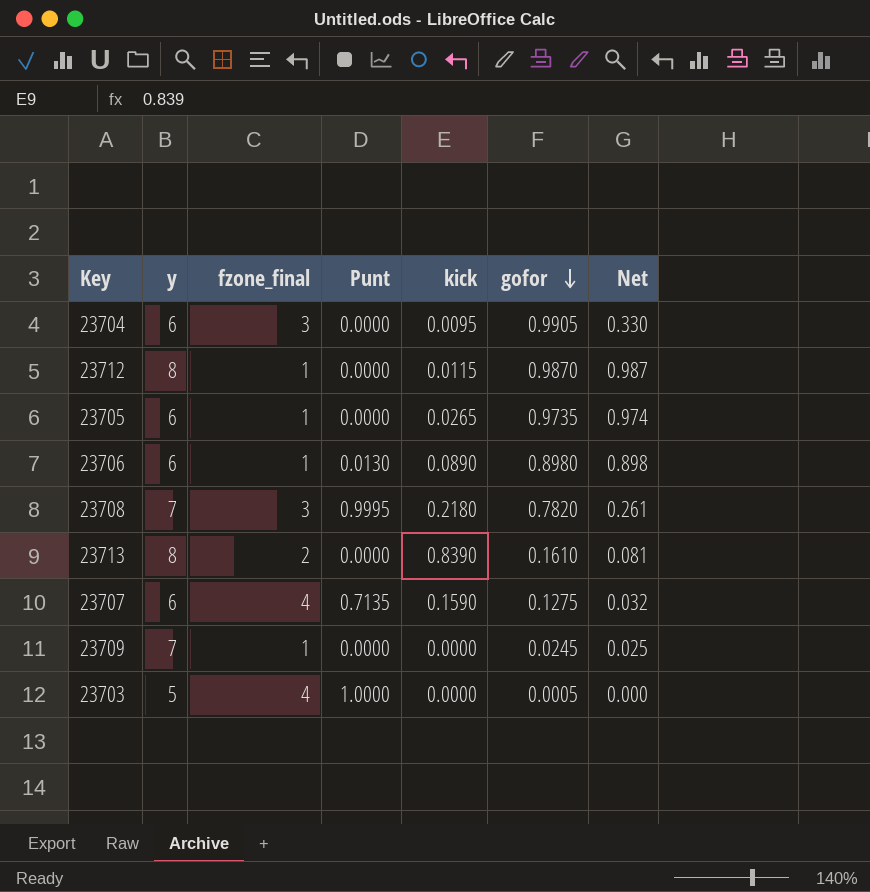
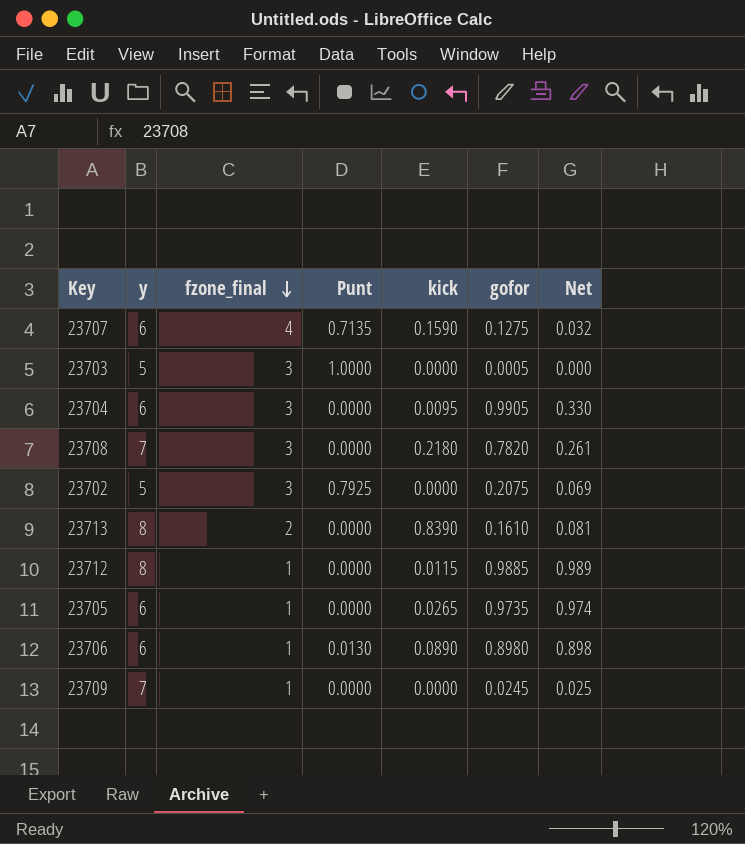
row order: gofor descending -> fzone_final descending
23703 | fzone_final: 4 -> 3
23708 | Punt: 0.9995 -> 0.0000
row 23702: none -> 5 | 3 | 0.7925 | 0.0000 | 0.2075 | 0.069
23712 | gofor: 0.9870 -> 0.9885
23712 | Net: 0.987 -> 0.989

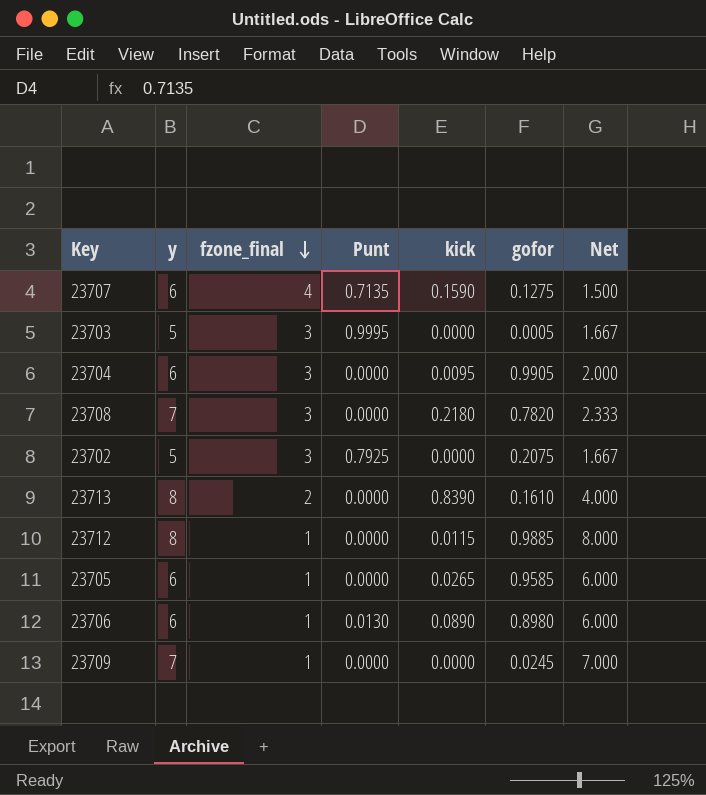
column Net | formula: [gofor] / [fzone_final] -> [y] / [fzone_final]
23703 | Punt: 1.0000 -> 0.9995
23705 | gofor: 0.9735 -> 0.9585

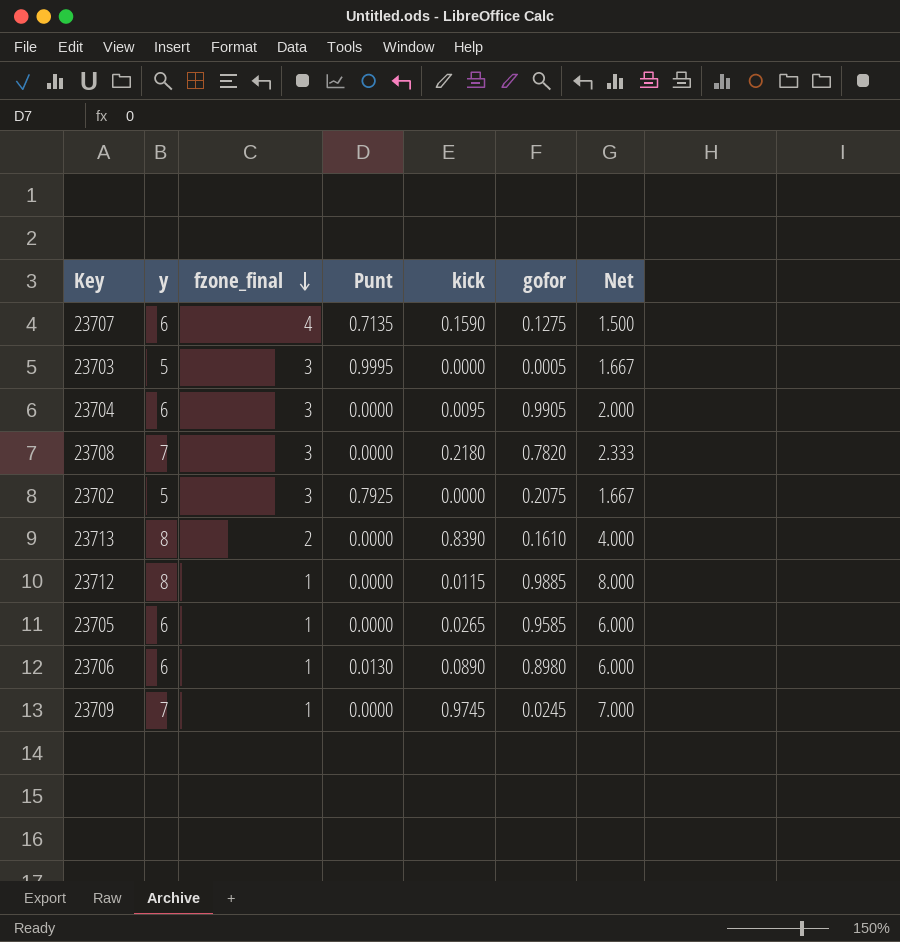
23709 | kick: 0.0000 -> 0.9745

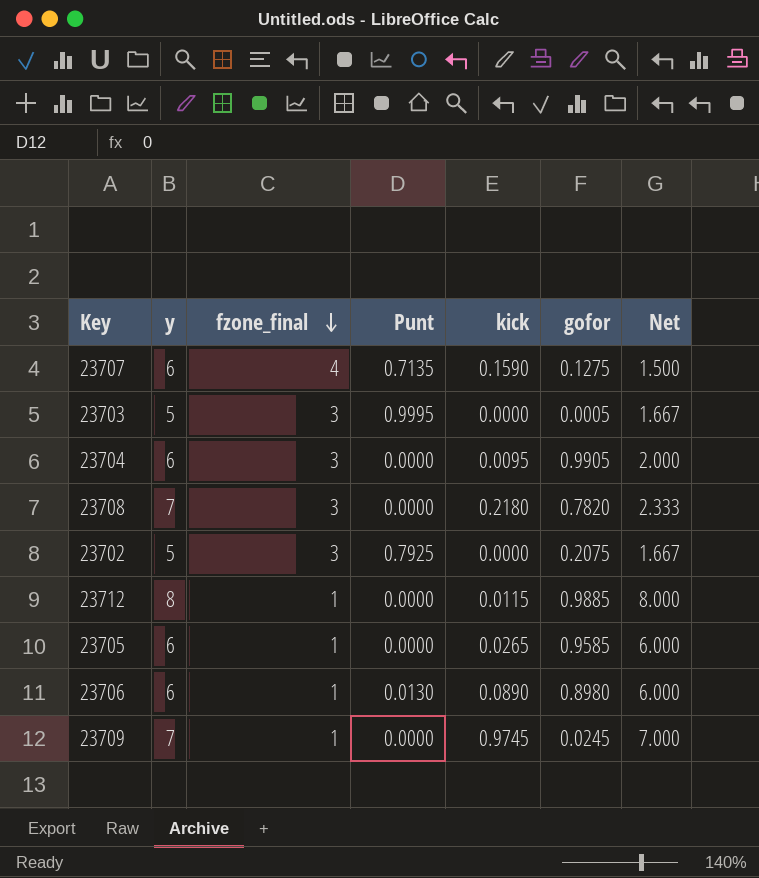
row 23713: 8 | 2 | 0.0000 | 0.8390 | 0.1610 | 4.000 -> none

